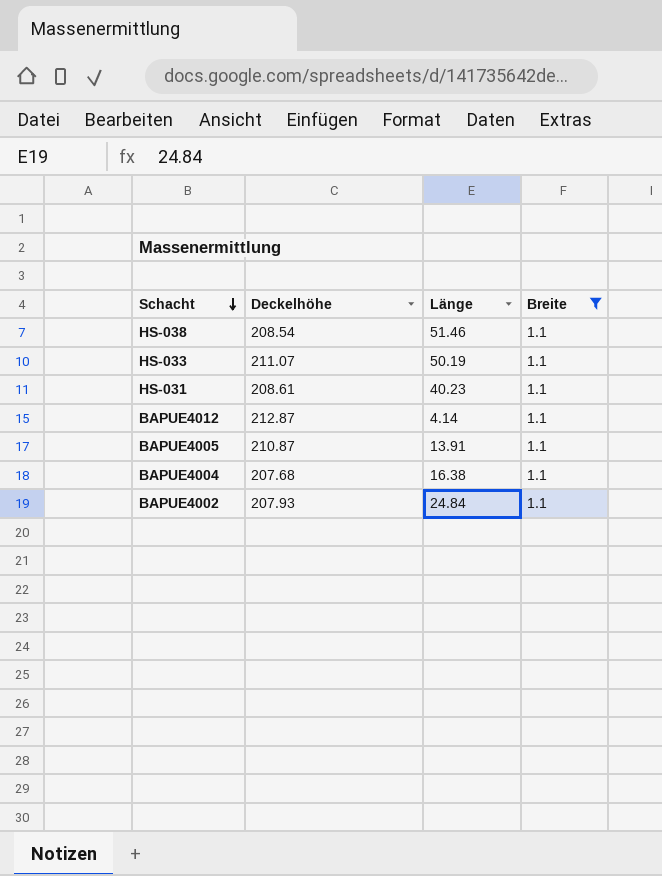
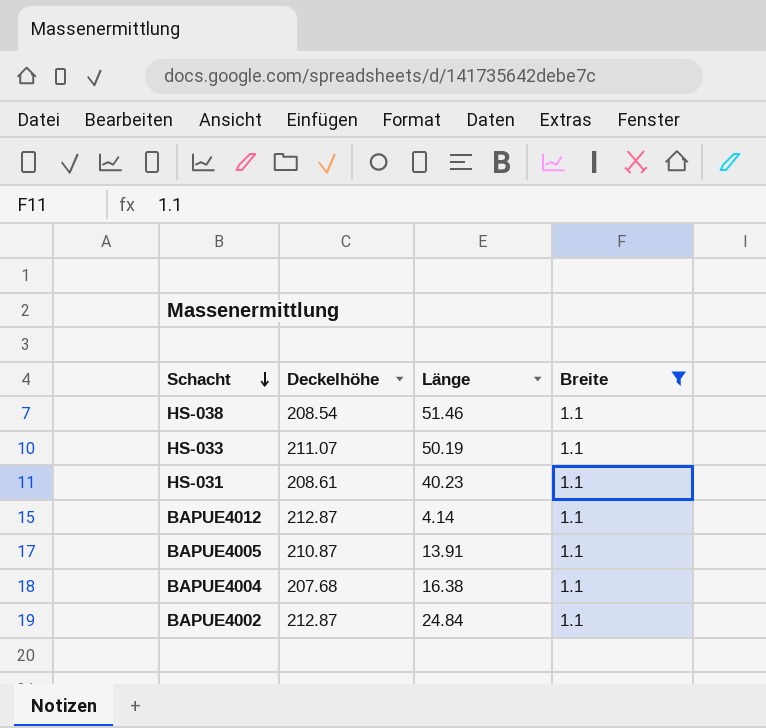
BAPUE4002 | Deckelhöhe: 207.93 -> 212.87

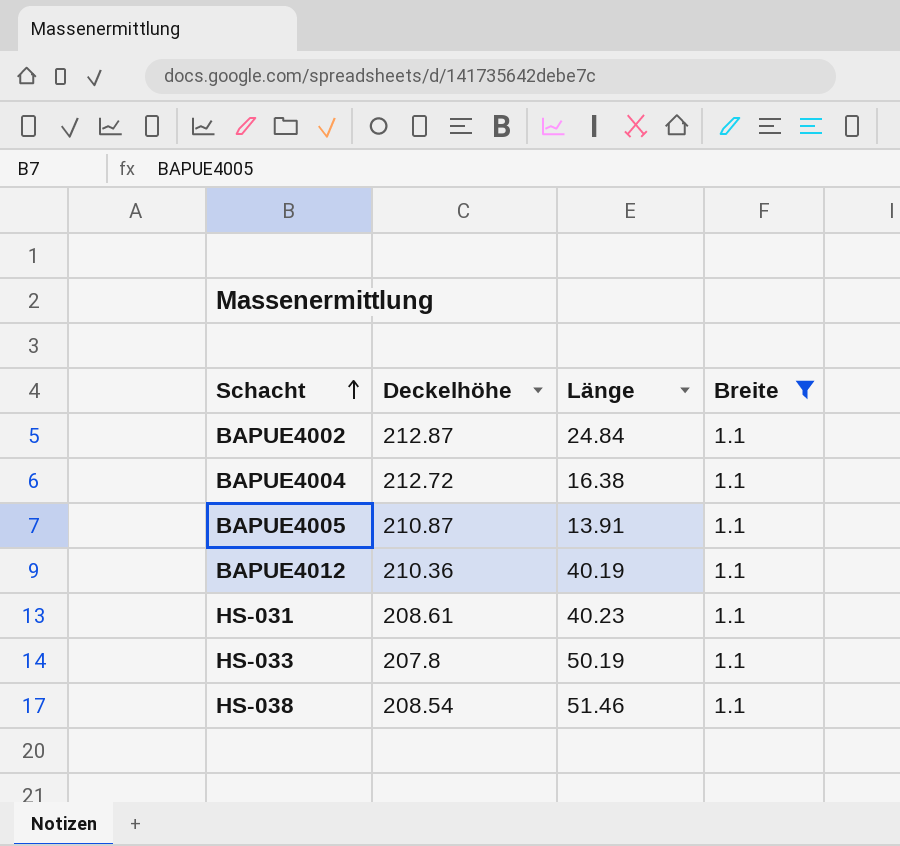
row order: Schacht descending -> Schacht ascending
BAPUE4004 | Deckelhöhe: 207.68 -> 212.72
BAPUE4012 | Deckelhöhe: 212.87 -> 210.36
BAPUE4012 | Länge: 4.14 -> 40.19
HS-033 | Deckelhöhe: 211.07 -> 207.8

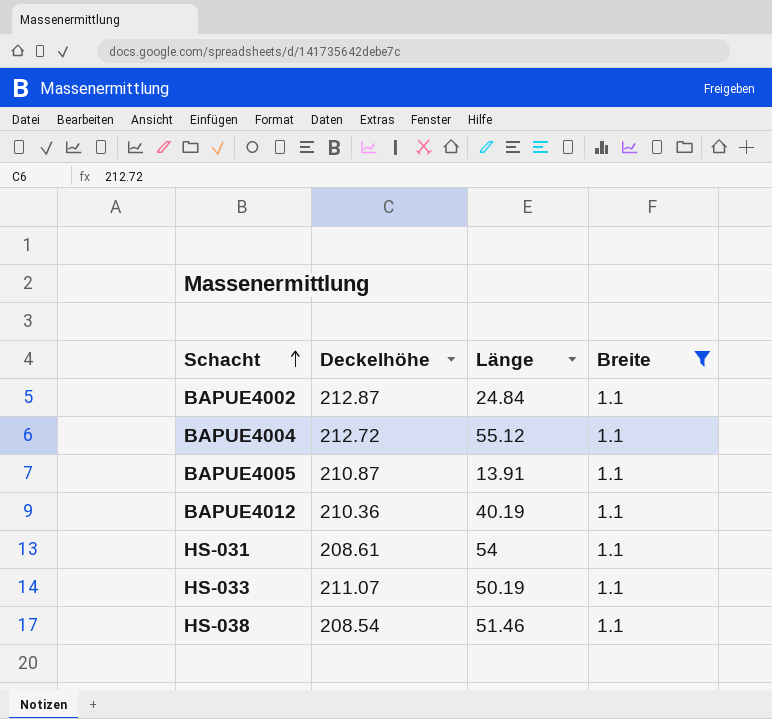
BAPUE4004 | Länge: 16.38 -> 55.12
HS-031 | Länge: 40.23 -> 54
HS-033 | Deckelhöhe: 207.8 -> 211.07

